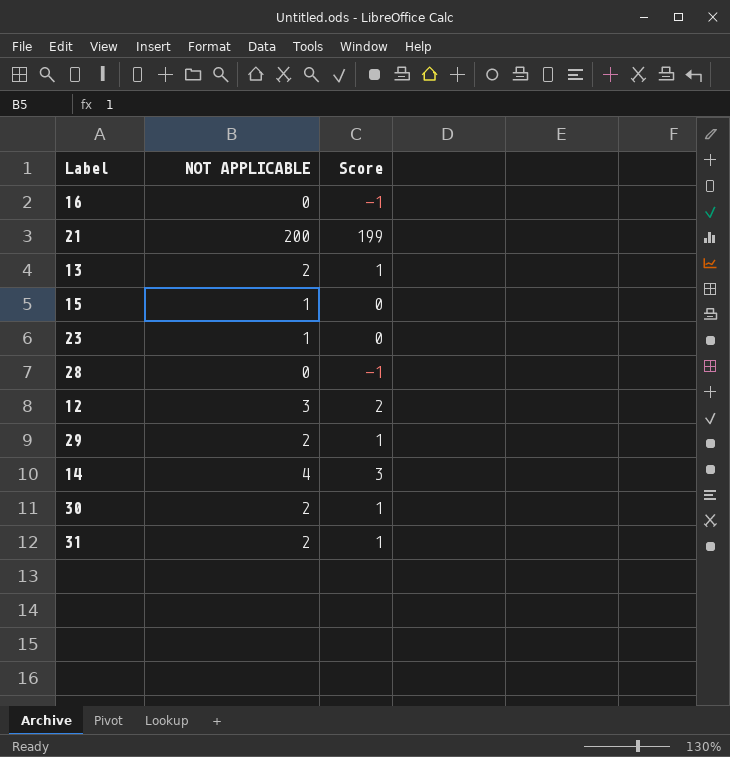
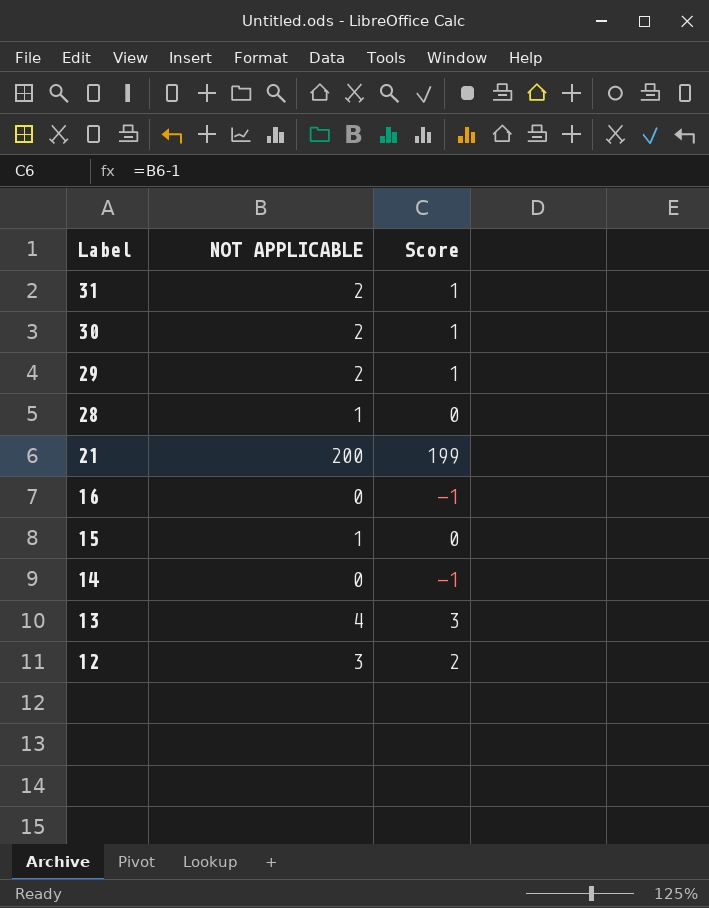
row order: none -> Label descending
row 23: 1 | 0 -> none
28 | NOT APPLICABLE: 0 -> 1
28 | Score: -1 -> 0
14 | NOT APPLICABLE: 4 -> 0
14 | Score: 3 -> -1
13 | NOT APPLICABLE: 2 -> 4
13 | Score: 1 -> 3

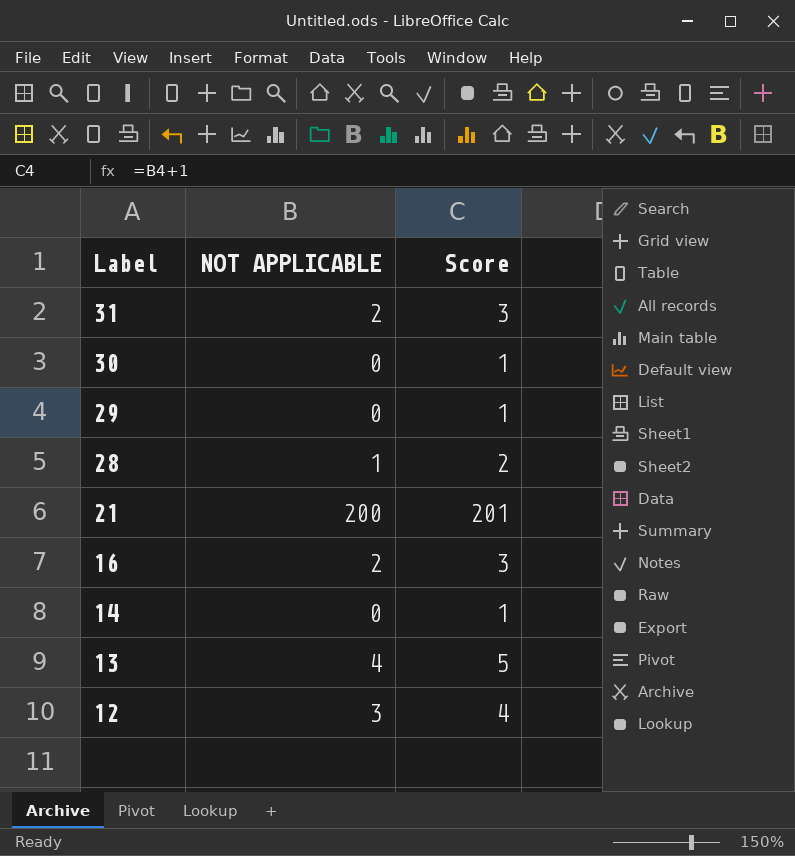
column Score | formula: [NOT APPLICABLE] - 1 -> [NOT APPLICABLE] + 1
row 15: 1 | 0 -> none
30 | NOT APPLICABLE: 2 -> 0
29 | NOT APPLICABLE: 2 -> 0
16 | NOT APPLICABLE: 0 -> 2

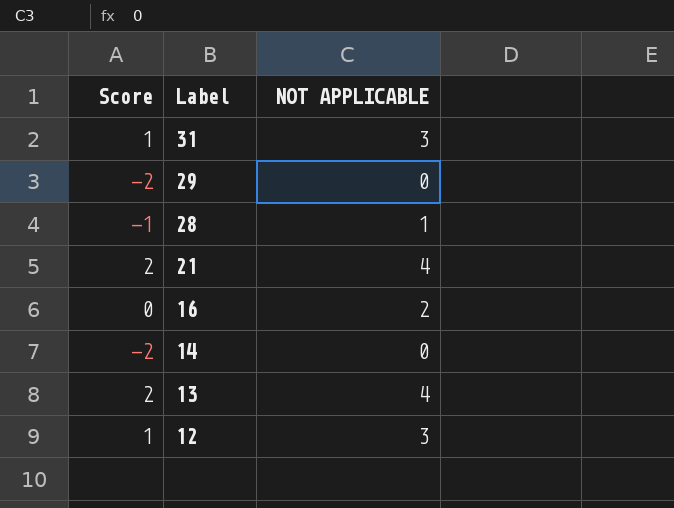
column Score | formula: [NOT APPLICABLE] + 1 -> [NOT APPLICABLE] - 2
column Score | position: 3 -> 1
row 30: 0 | 1 -> none
31 | NOT APPLICABLE: 2 -> 3
21 | NOT APPLICABLE: 200 -> 4

